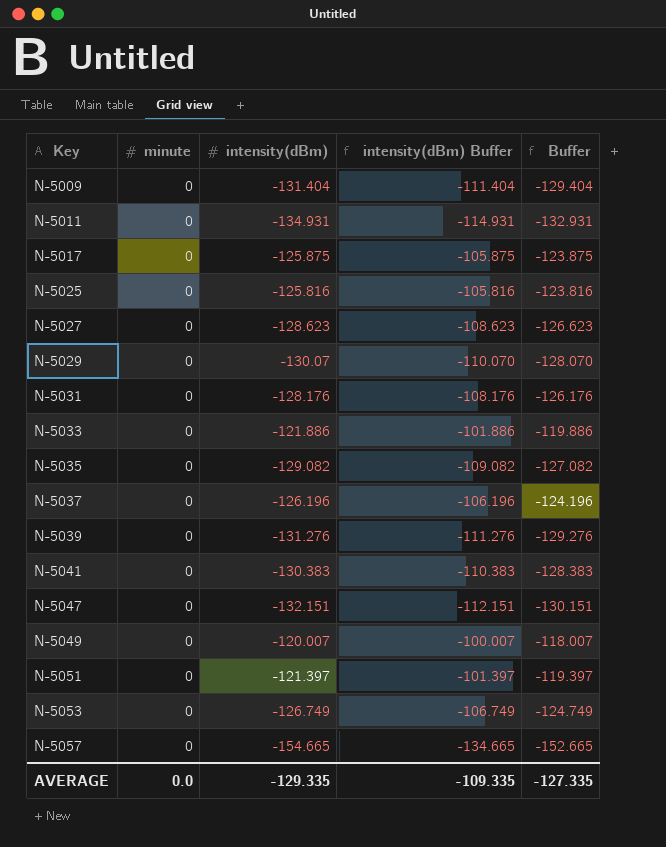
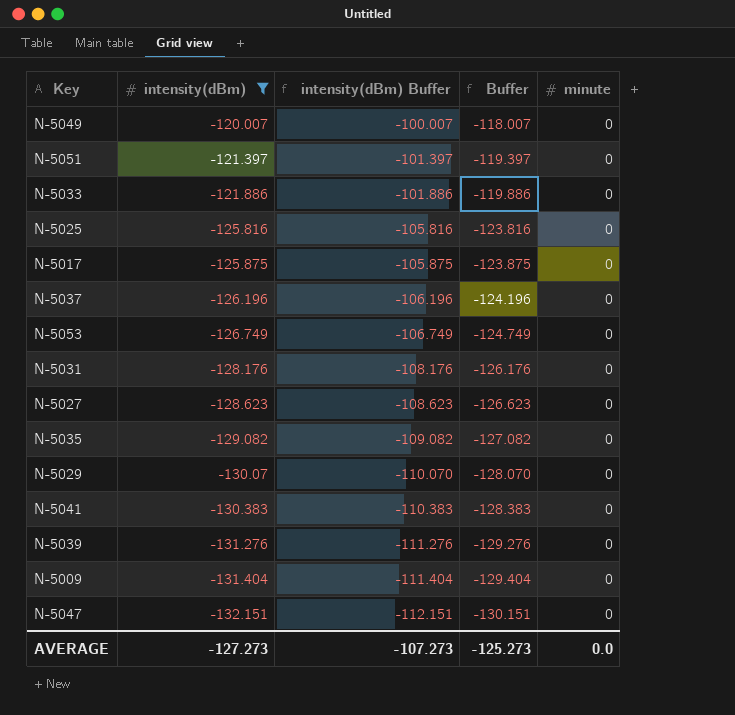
filter: none -> intensity(dBm) >= -132.151
row order: Key ascending -> intensity(dBm) descending
column minute | position: 2 -> 5
AVERAGE | intensity(dBm): -129.335 -> -127.273
AVERAGE | intensity(dBm) Buffer: -109.335 -> -107.273
AVERAGE | Buffer: -127.335 -> -125.273

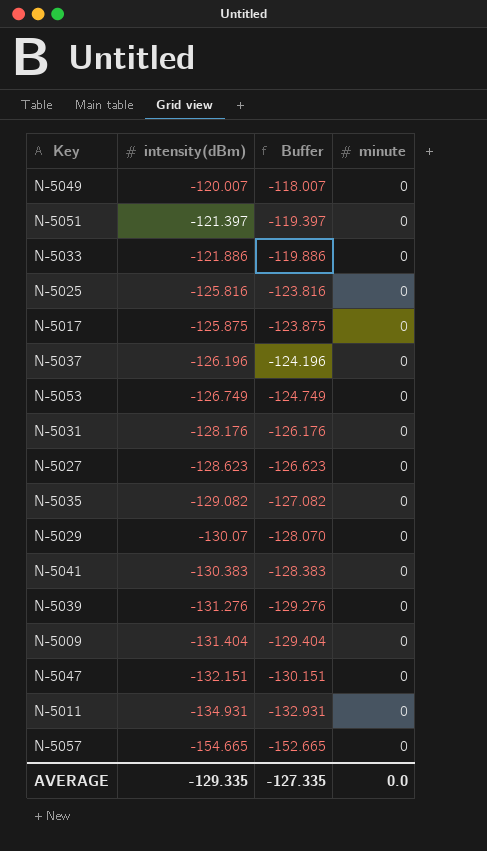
filter: intensity(dBm) >= -132.151 -> none
column intensity(dBm) Buffer | formula: [intensity(dBm)] + 20 -> none
AVERAGE | intensity(dBm): -127.273 -> -129.335
AVERAGE | Buffer: -125.273 -> -127.335

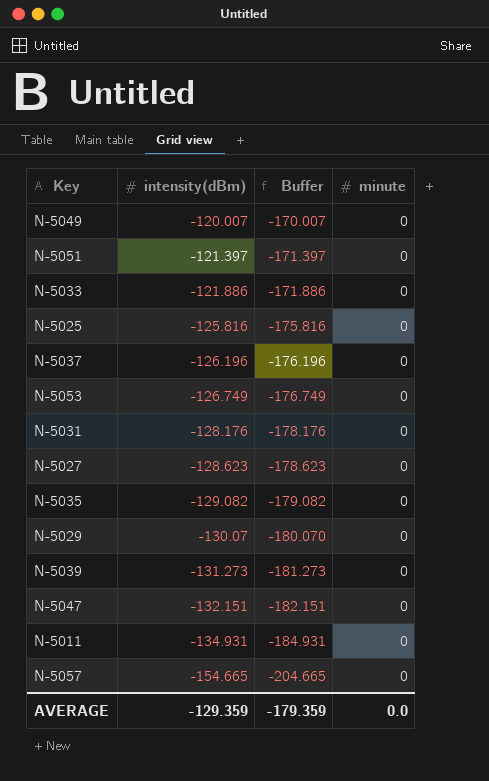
column Buffer | formula: [intensity(dBm)] + 2 -> [intensity(dBm)] - 50
row N-5017: -125.875 | -123.875 | 0 -> none
row N-5041: -130.383 | -128.383 | 0 -> none
row N-5009: -131.404 | -129.404 | 0 -> none
N-5039 | intensity(dBm): -131.276 -> -131.273
AVERAGE | intensity(dBm): -129.335 -> -129.359
AVERAGE | Buffer: -127.335 -> -179.359

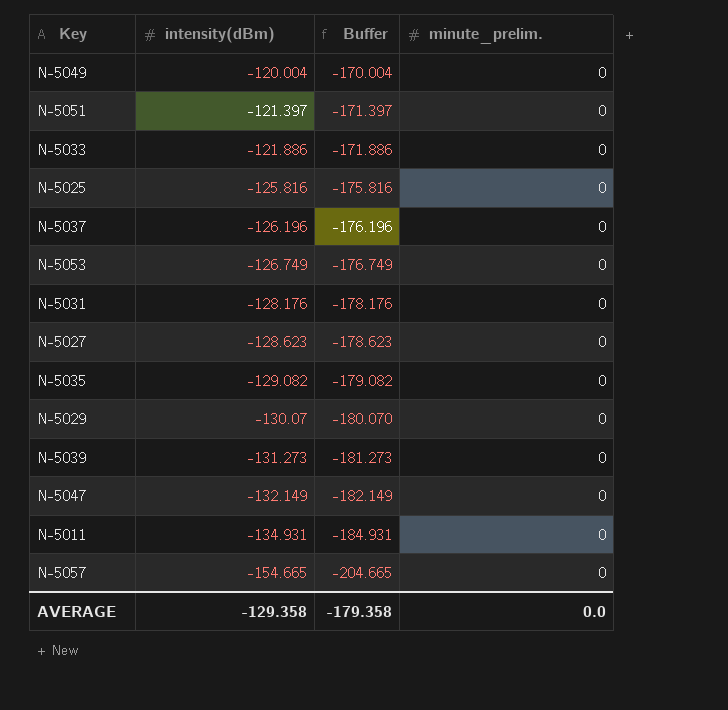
column name: minute -> minute_prelim.
N-5049 | intensity(dBm): -120.007 -> -120.004
N-5049 | Buffer: -170.007 -> -170.004
N-5047 | intensity(dBm): -132.151 -> -132.149
N-5047 | Buffer: -182.151 -> -182.149
AVERAGE | intensity(dBm): -129.359 -> -129.358
AVERAGE | Buffer: -179.359 -> -179.358

